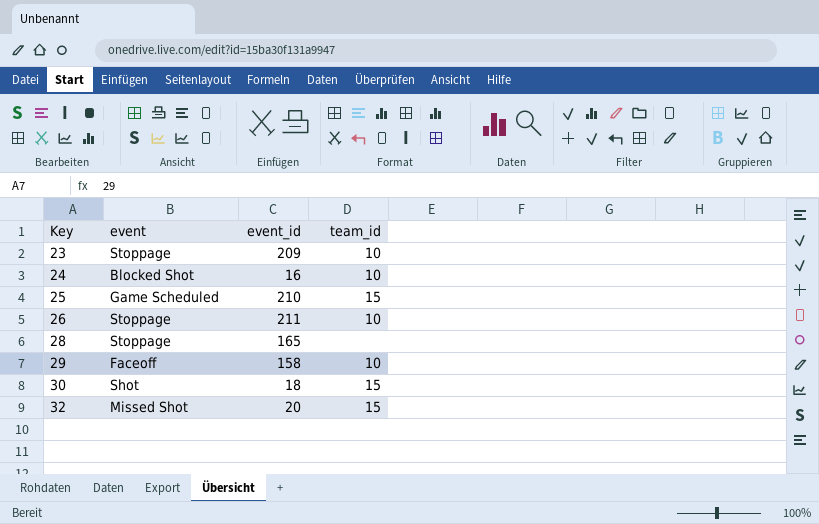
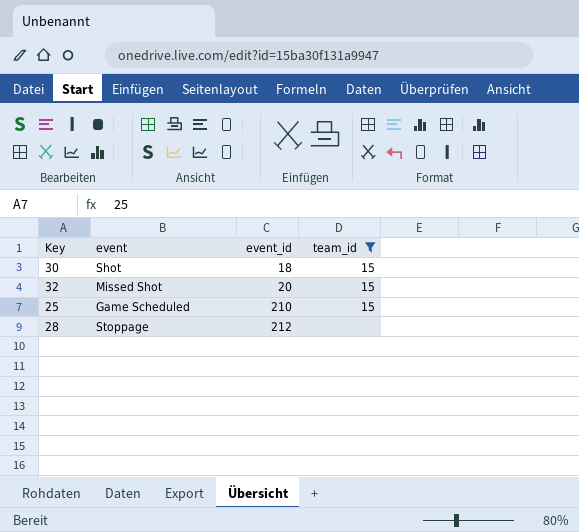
filter: none -> team_id != 10
row order: Key ascending -> event_id ascending
28 | event_id: 165 -> 212

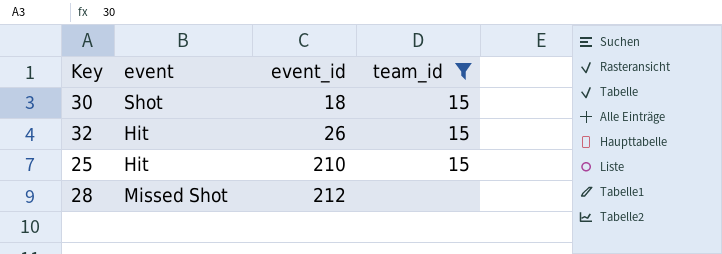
32 | event: Missed Shot -> Hit
32 | event_id: 20 -> 26
25 | event: Game Scheduled -> Hit
28 | event: Stoppage -> Missed Shot

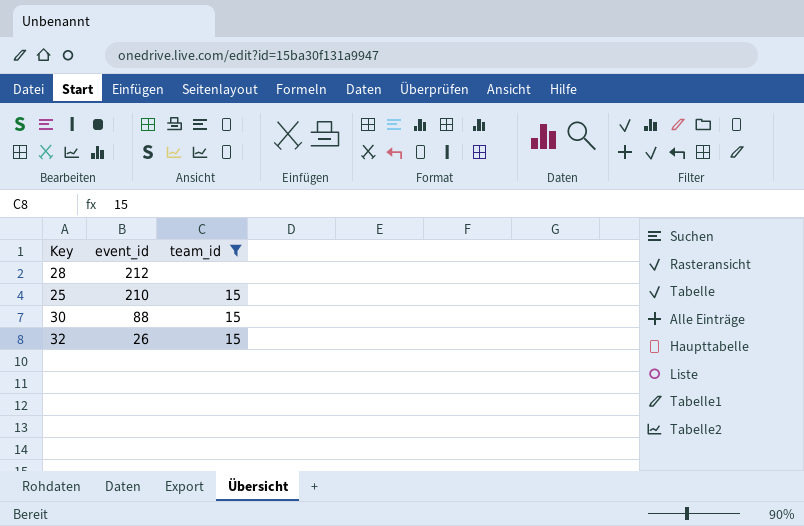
row order: event_id ascending -> event_id descending
column event | position: 2 -> none
30 | event_id: 18 -> 88

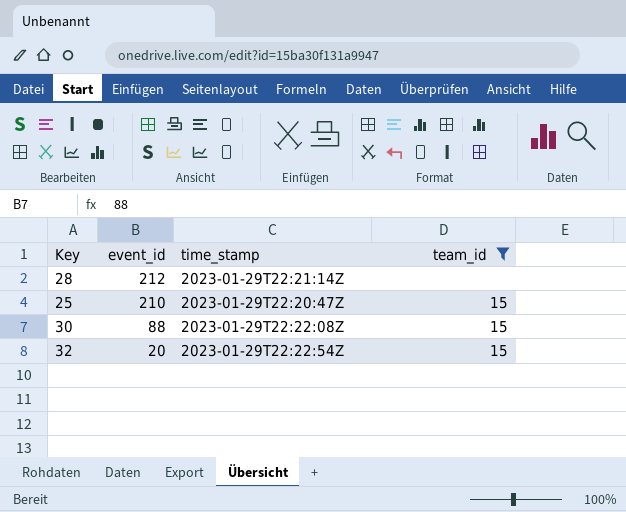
column time_stamp | position: none -> 3
32 | event_id: 26 -> 20

